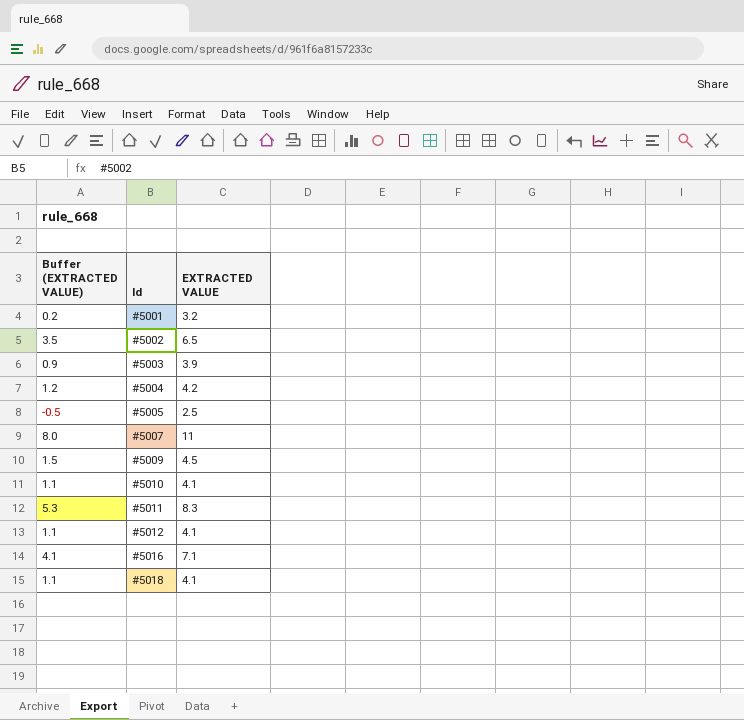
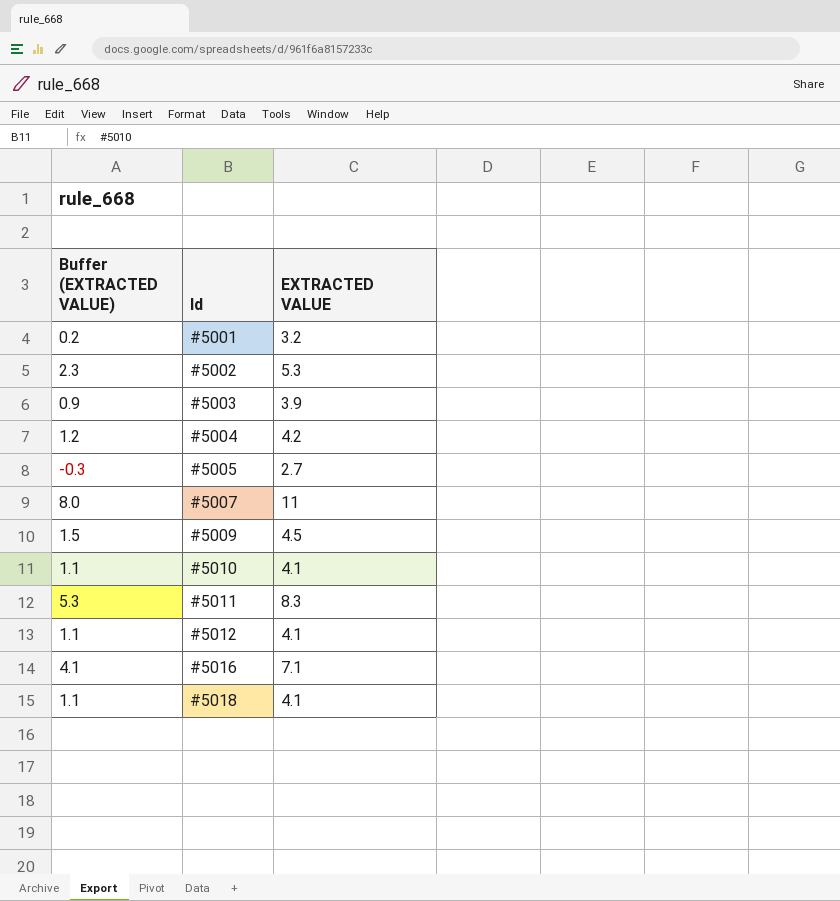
#5002 | Buffer (EXTRACTED VALUE): 3.5 -> 2.3
#5002 | EXTRACTED VALUE: 6.5 -> 5.3
#5005 | Buffer (EXTRACTED VALUE): -0.5 -> -0.3
#5005 | EXTRACTED VALUE: 2.5 -> 2.7

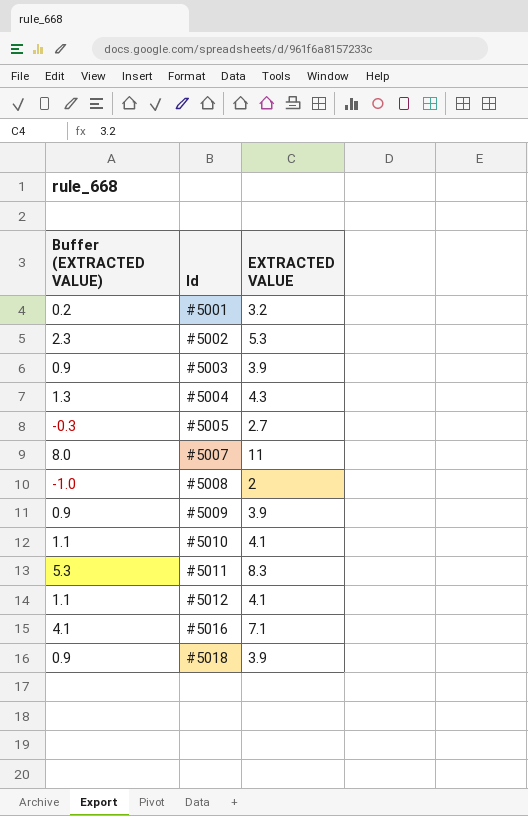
#5004 | Buffer (EXTRACTED VALUE): 1.2 -> 1.3
#5004 | EXTRACTED VALUE: 4.2 -> 4.3
row #5008: none -> -1.0 | 2
#5009 | Buffer (EXTRACTED VALUE): 1.5 -> 0.9
#5009 | EXTRACTED VALUE: 4.5 -> 3.9
#5018 | Buffer (EXTRACTED VALUE): 1.1 -> 0.9
#5018 | EXTRACTED VALUE: 4.1 -> 3.9

